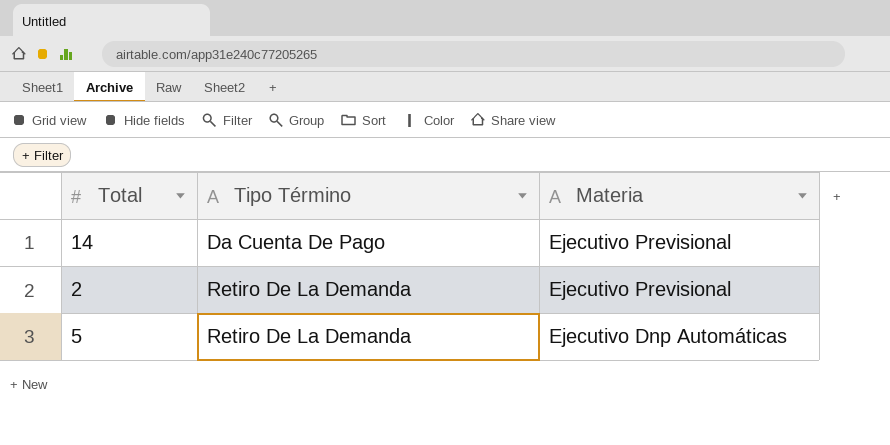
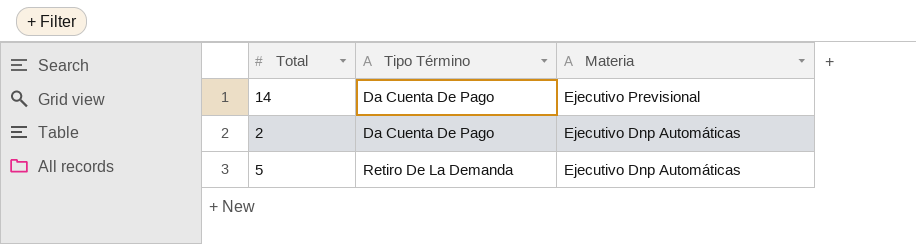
2 | Tipo Término: Retiro De La Demanda -> Da Cuenta De Pago
2 | Materia: Ejecutivo Previsional -> Ejecutivo Dnp Automáticas

